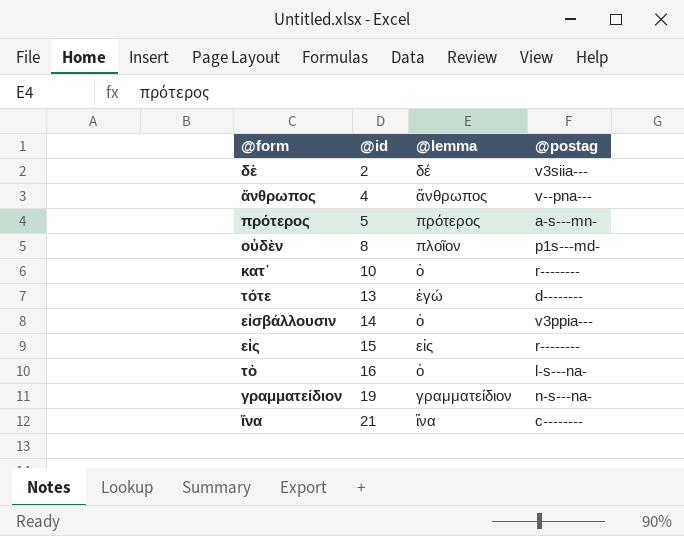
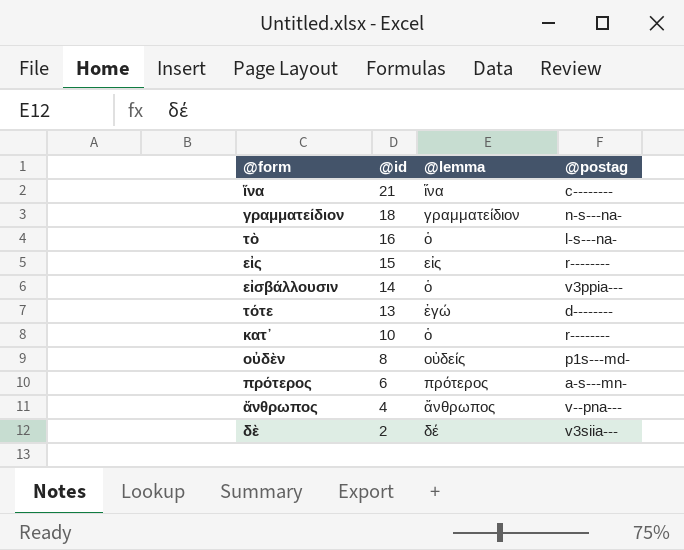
row order: @id ascending -> @id descending
γραμματείδιον | @id: 19 -> 18
οὐδὲν | @lemma: πλοῖον -> οὐδείς
πρότερος | @id: 5 -> 6

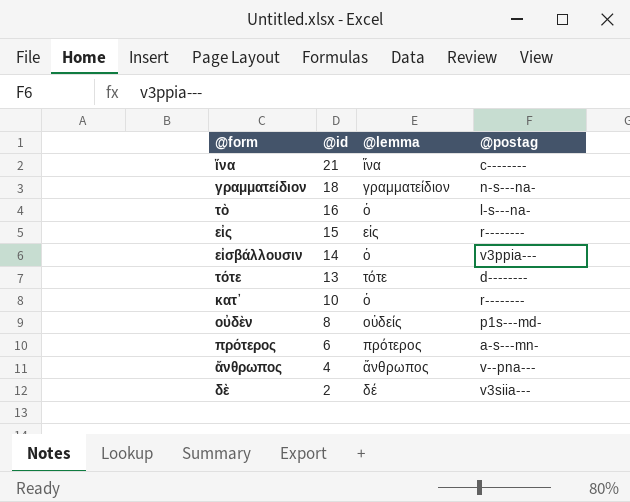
τότε | @lemma: ἐγώ -> τότε

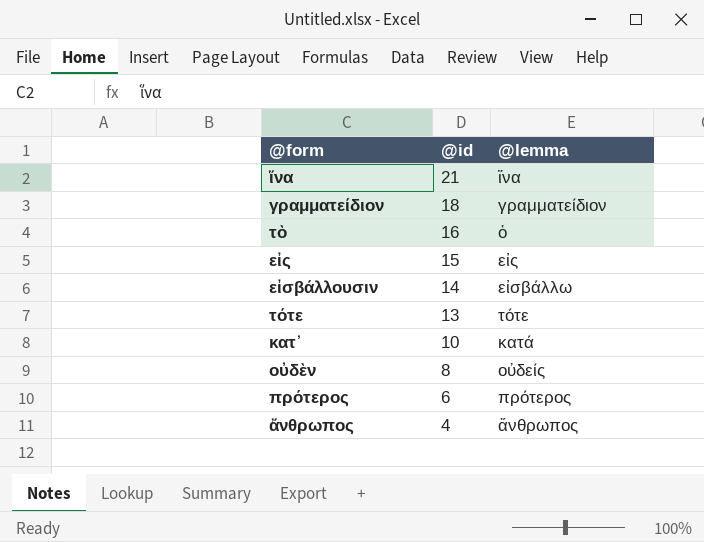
column @postag | position: 4 -> none
row δὲ: 2 | δέ | v3siia--- -> none
εἰσβάλλουσιν | @lemma: ὁ -> εἰσβάλλω
κατ᾽ | @lemma: ὁ -> κατά

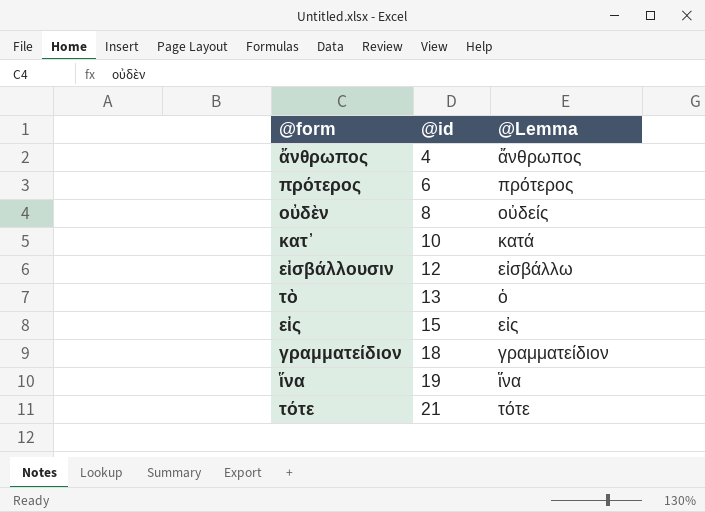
row order: @id descending -> @id ascending
column name: @lemma -> @Lemma
εἰσβάλλουσιν | @id: 14 -> 12
τὸ | @id: 16 -> 13
ἵνα | @id: 21 -> 19
τότε | @id: 13 -> 21

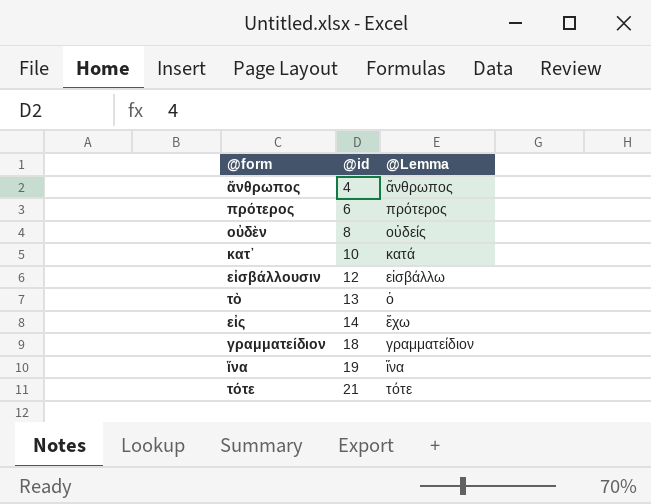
εἰς | @id: 15 -> 14
εἰς | @Lemma: εἰς -> ἔχω

